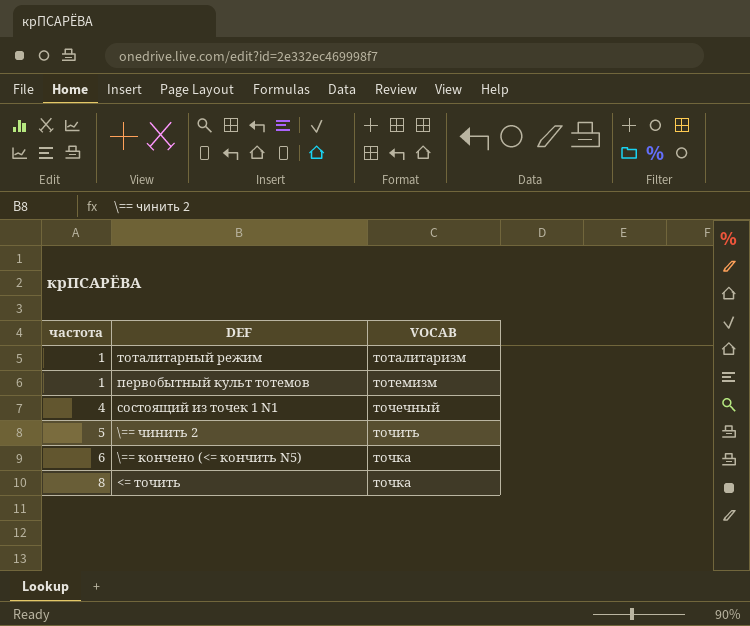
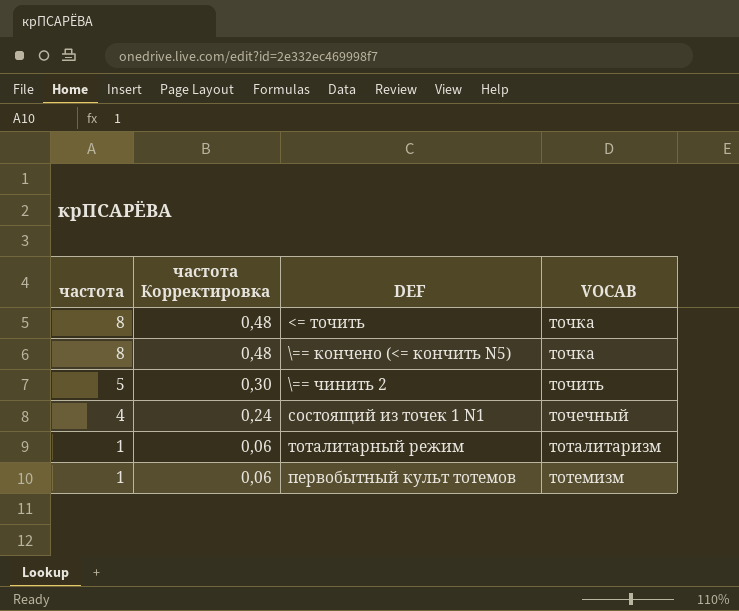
row order: частота ascending -> частота descending
column частота Корректировка | formula: none -> [частота] * 0,06
\== кончено (<= кончить N5) | частота: 6 -> 8

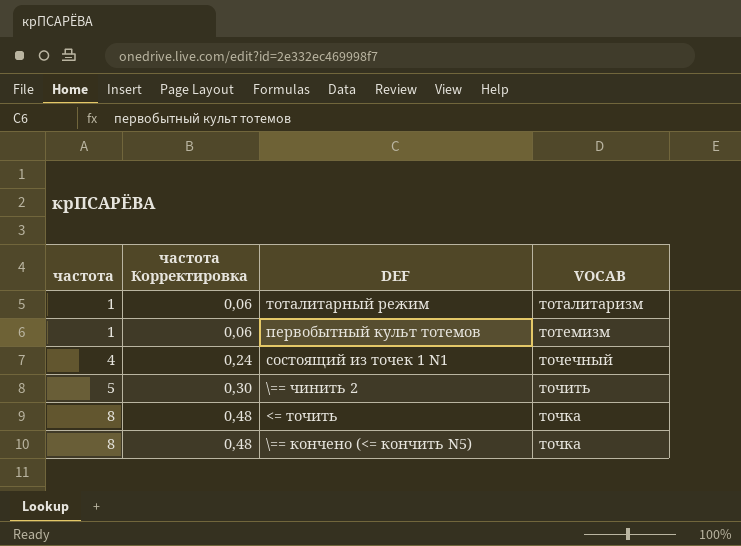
row order: частота descending -> частота ascending

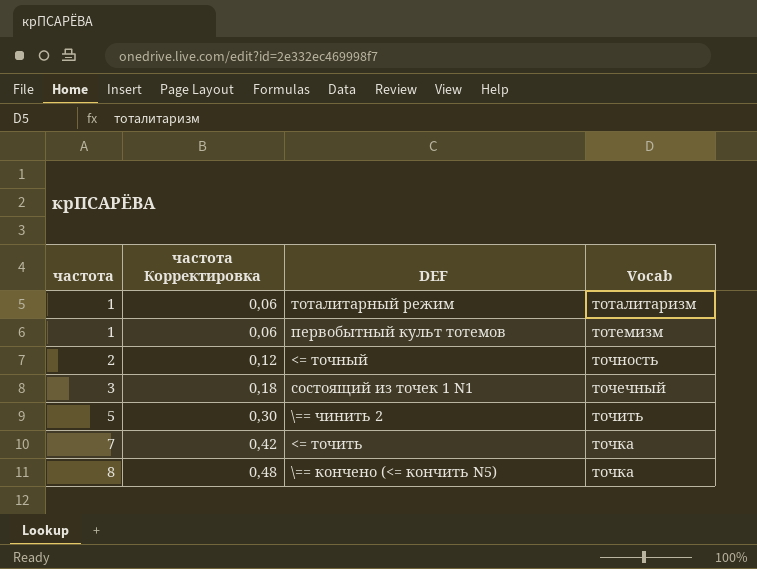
column name: VOCAB -> Vocab
row <= точный: none -> 2 | 0,12 | точность
состоящий из точек 1 N1 | частота: 4 -> 3
состоящий из точек 1 N1 | частота Корректировка: 0,24 -> 0,18
<= точить | частота: 8 -> 7
<= точить | частота Корректировка: 0,48 -> 0,42

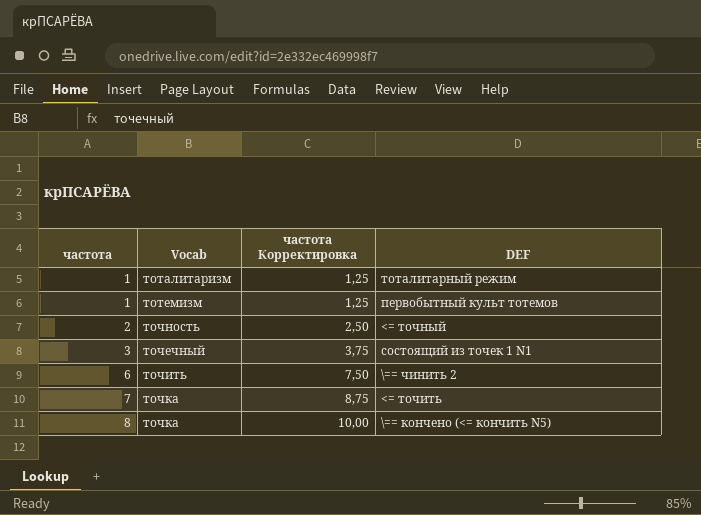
column Vocab | position: 4 -> 2
column частота Корректировка | formula: [частота] * 0,06 -> [частота] * 1,25
\== чинить 2 | частота: 5 -> 6

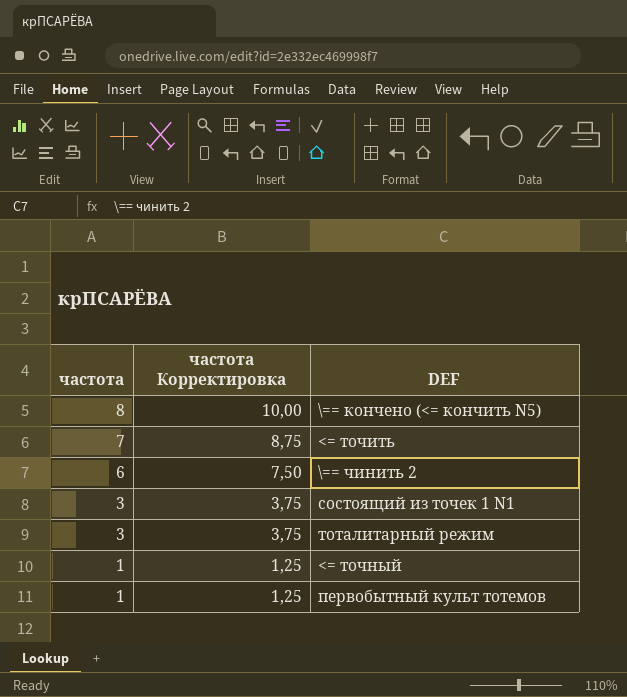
row order: частота ascending -> частота descending
column Vocab | position: 2 -> none
тоталитарный режим | частота: 1 -> 3
тоталитарный режим | частота Корректировка: 1,25 -> 3,75
<= точный | частота: 2 -> 1
<= точный | частота Корректировка: 2,50 -> 1,25

